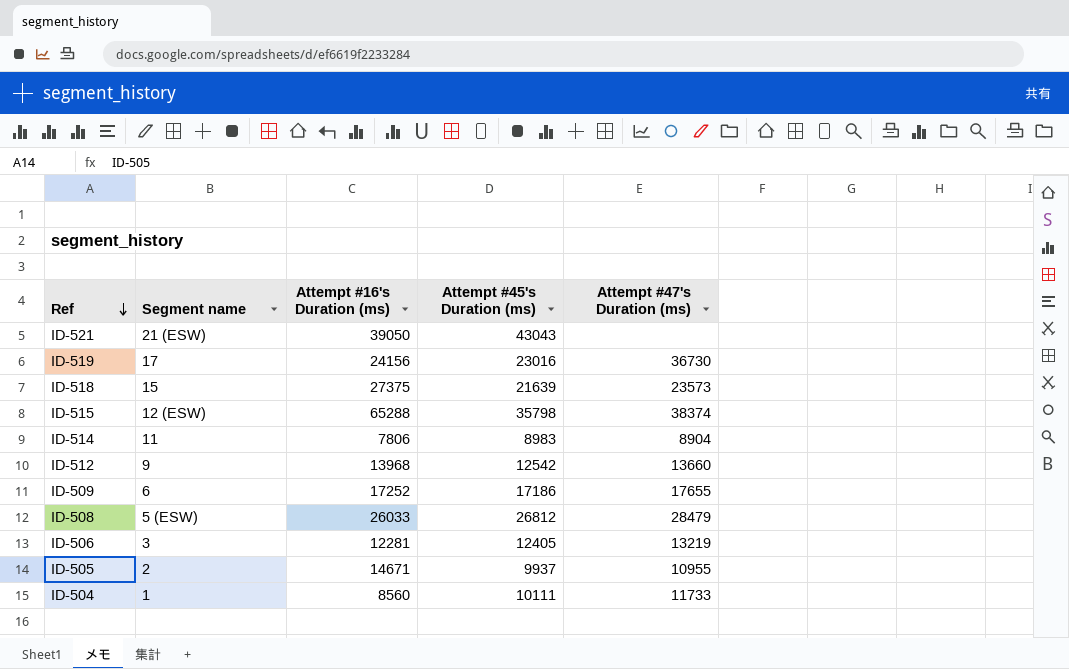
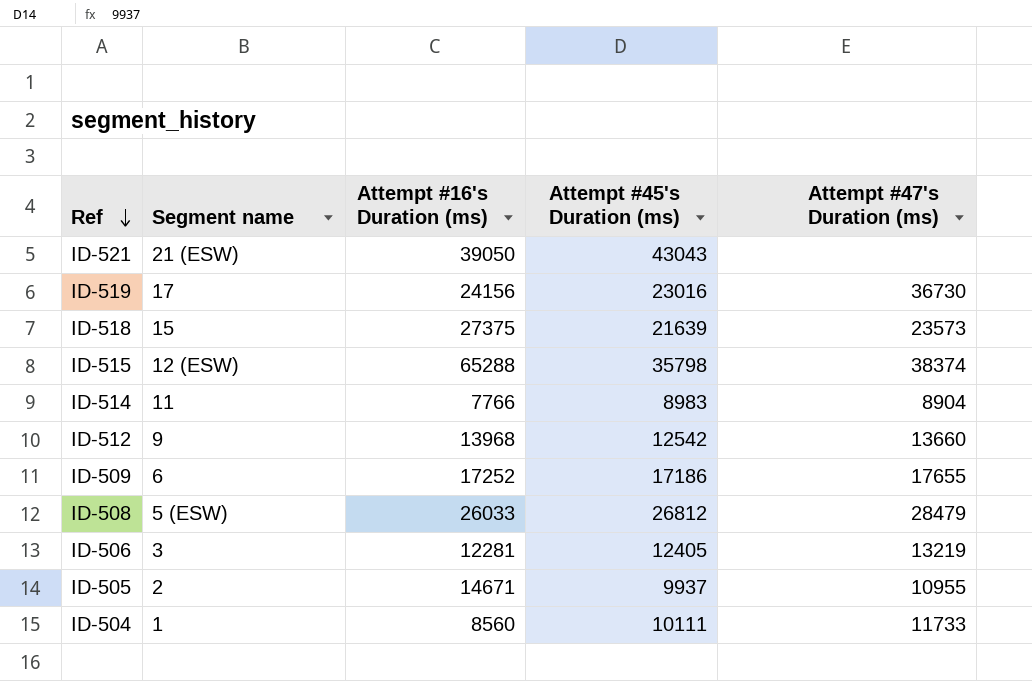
ID-514 | Attempt #16's Duration (ms): 7806 -> 7766

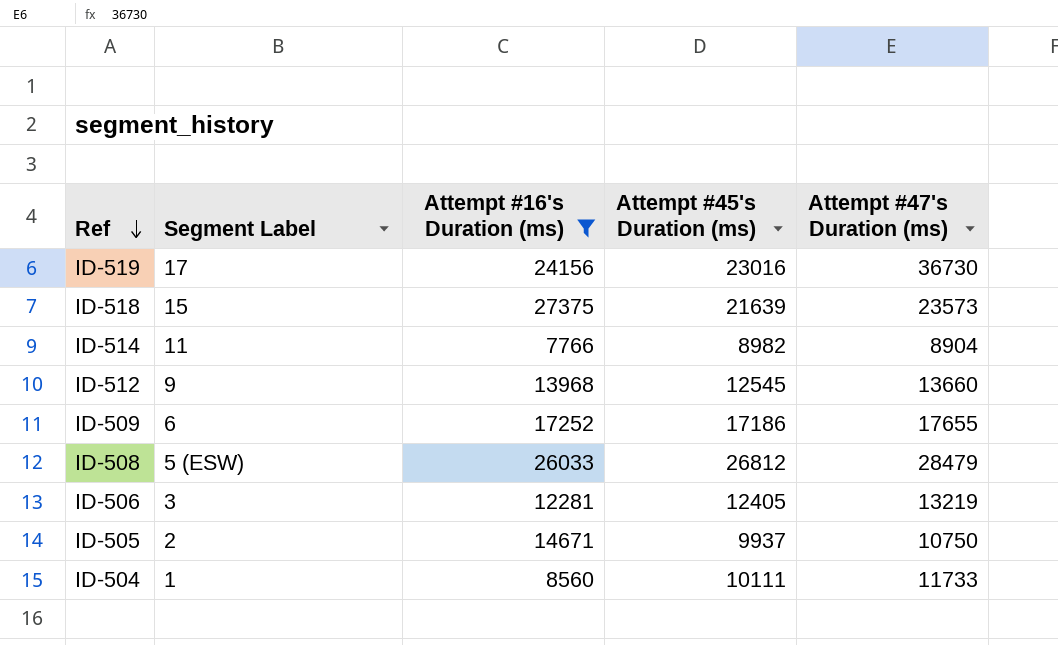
filter: none -> Attempt #16's Duration (ms) <= 27375
column name: Segment name -> Segment Label
ID-514 | Attempt #45's Duration (ms): 8983 -> 8982
ID-512 | Attempt #45's Duration (ms): 12542 -> 12545
ID-505 | Attempt #47's Duration (ms): 10955 -> 10750

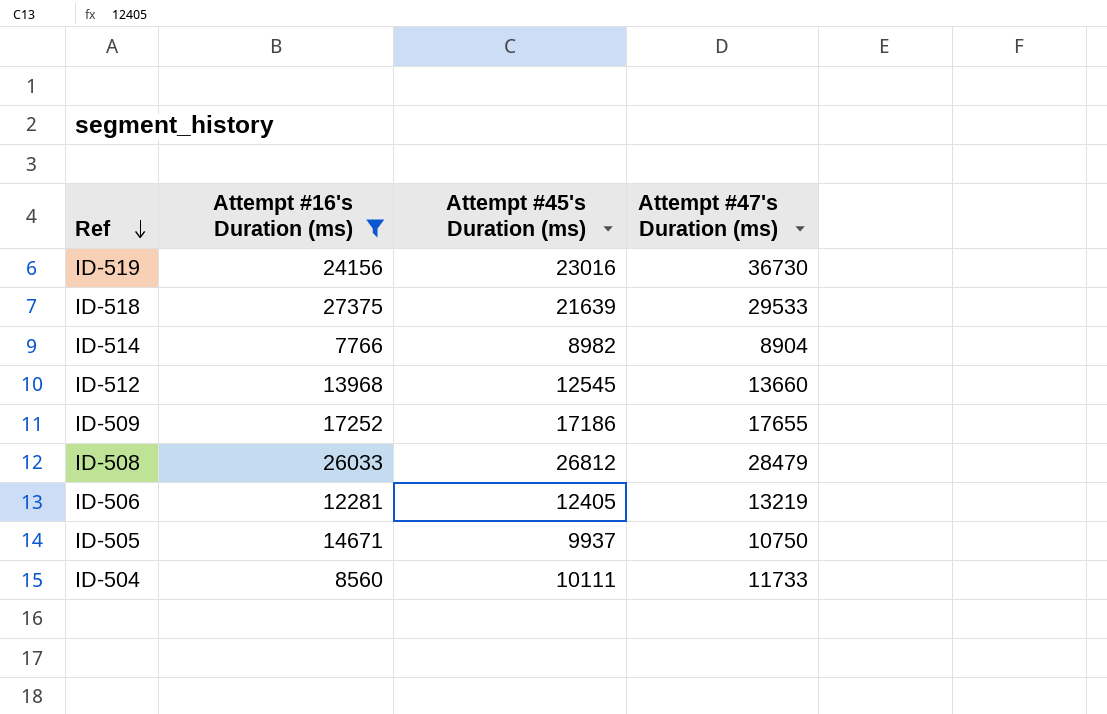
column Segment Label | position: 2 -> none
ID-518 | Attempt #47's Duration (ms): 23573 -> 29533

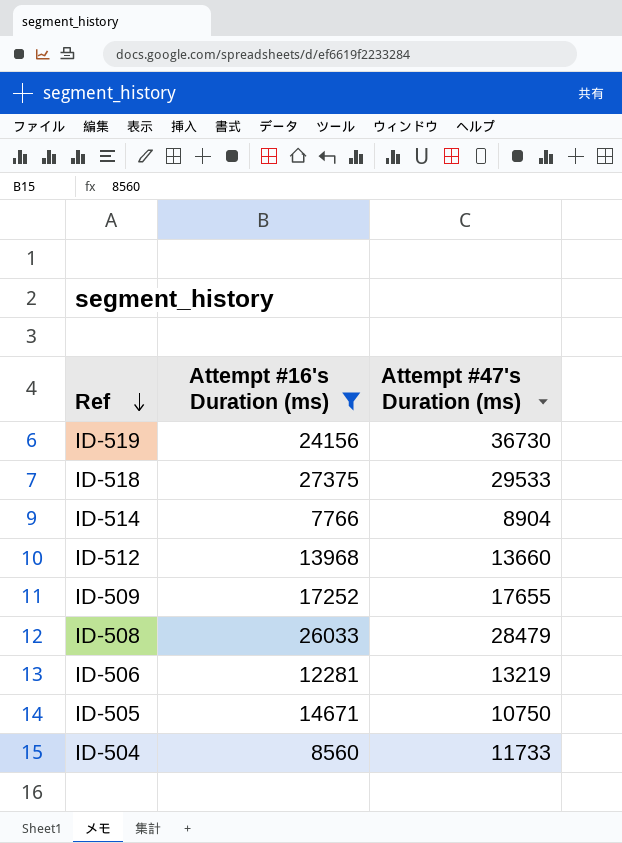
column Attempt #45's Duration (ms) | position: 3 -> none

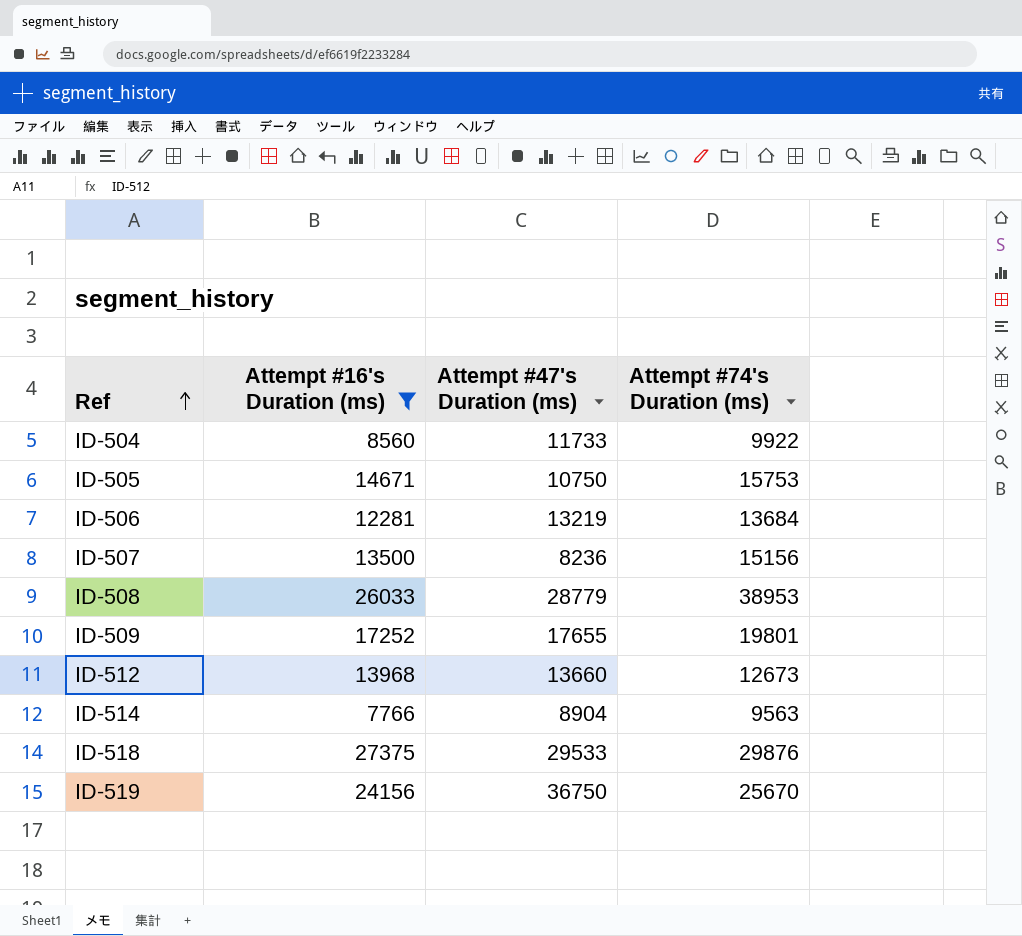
row order: Ref descending -> Ref ascending
column Attempt #74's Duration (ms) | position: none -> 4
row ID-507: none -> 13500 | 8236 | 15156
ID-508 | Attempt #47's Duration (ms): 28479 -> 28779
ID-519 | Attempt #47's Duration (ms): 36730 -> 36750

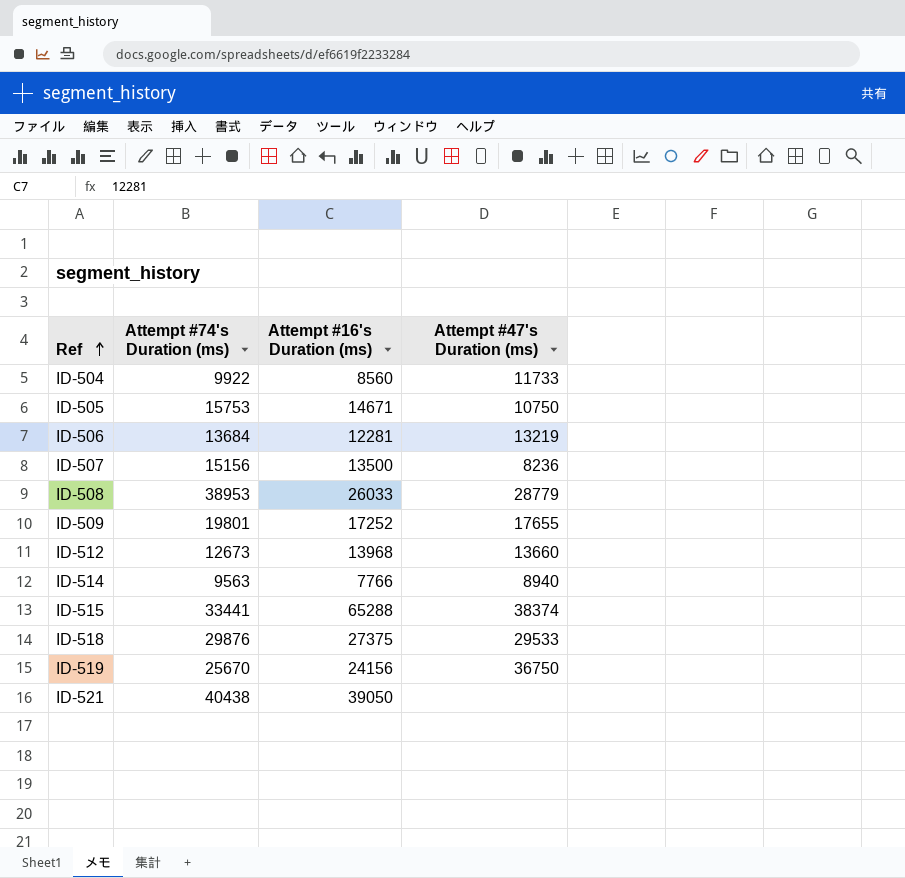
filter: Attempt #16's Duration (ms) <= 27375 -> none
column Attempt #74's Duration (ms) | position: 4 -> 2
ID-514 | Attempt #47's Duration (ms): 8904 -> 8940

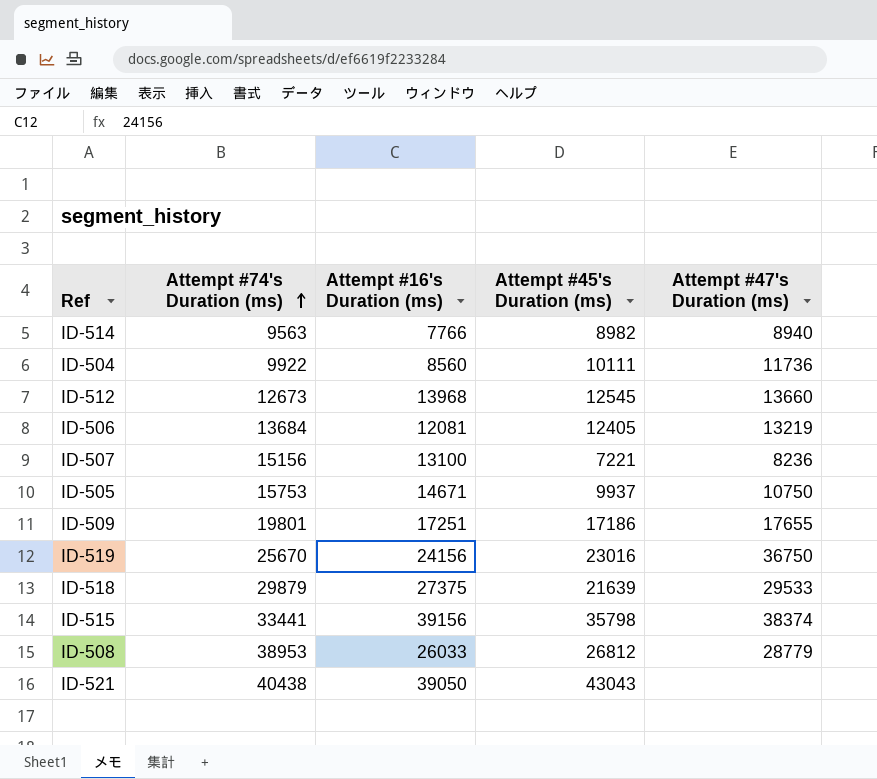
row order: Ref ascending -> Attempt #74's Duration (ms) ascending
column Attempt #45's Duration (ms) | position: none -> 4
ID-504 | Attempt #47's Duration (ms): 11733 -> 11736
ID-506 | Attempt #16's Duration (ms): 12281 -> 12081
ID-507 | Attempt #16's Duration (ms): 13500 -> 13100
ID-509 | Attempt #16's Duration (ms): 17252 -> 17251
ID-518 | Attempt #74's Duration (ms): 29876 -> 29879
ID-515 | Attempt #16's Duration (ms): 65288 -> 39156

